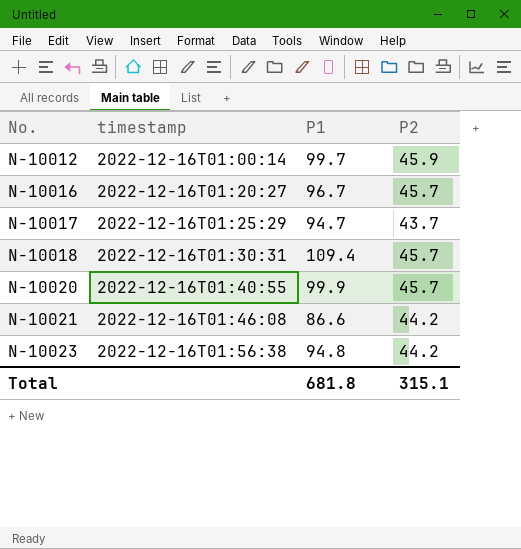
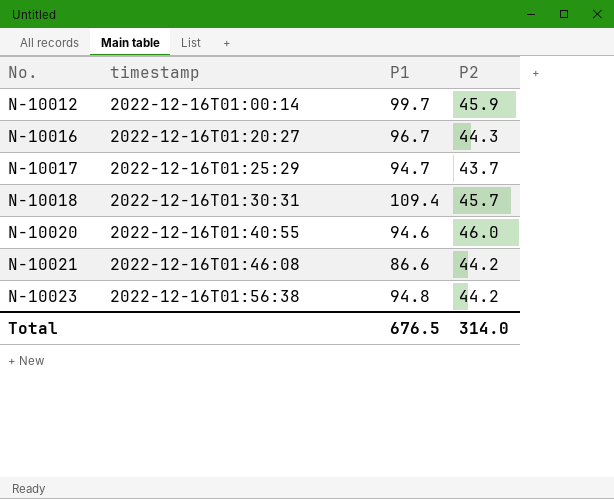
N-10016 | P2: 45.7 -> 44.3
N-10020 | P1: 99.9 -> 94.6
N-10020 | P2: 45.7 -> 46.0
Total | P1: 681.8 -> 676.5
Total | P2: 315.1 -> 314.0

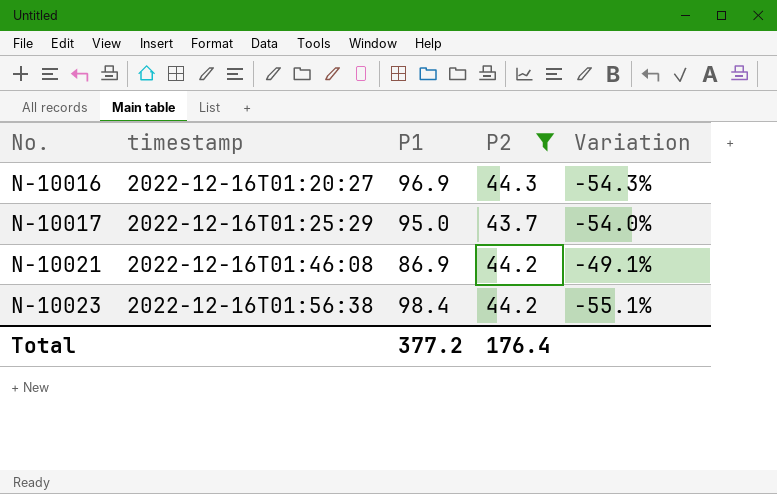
filter: none -> P2 <= 44.3
column Variation | formula: none -> ([P2] - [P1]) / [P1]
N-10016 | P1: 96.7 -> 96.9
N-10017 | P1: 94.7 -> 95.0
N-10021 | P1: 86.6 -> 86.9
N-10023 | P1: 94.8 -> 98.4
Total | P1: 676.5 -> 377.2
Total | P2: 314.0 -> 176.4

